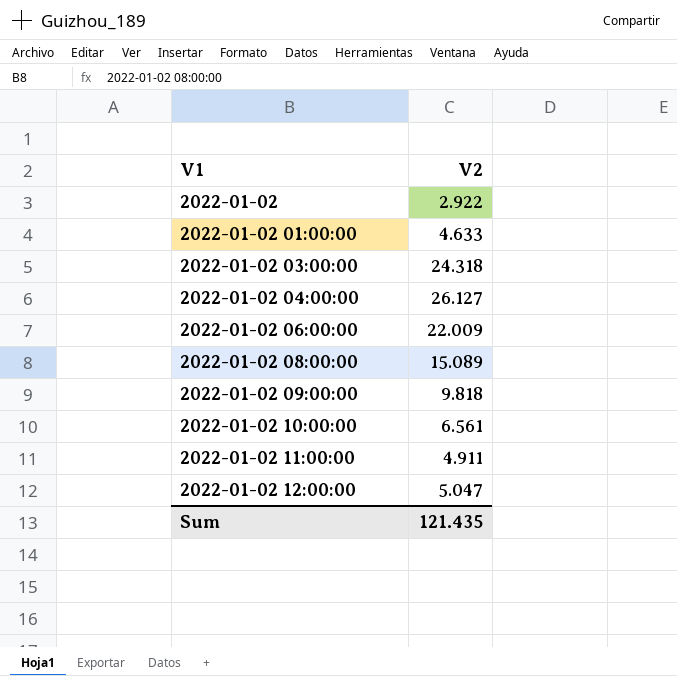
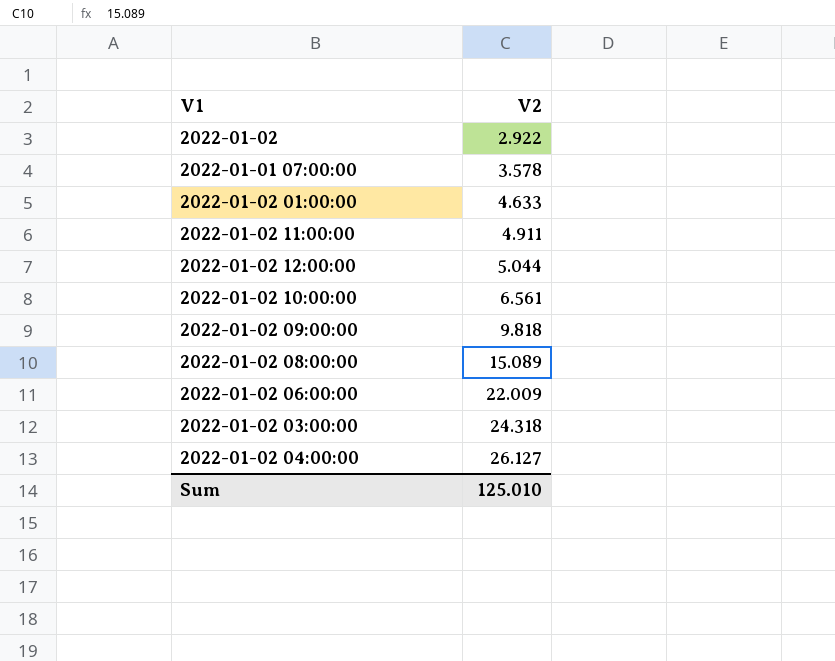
row order: V1 ascending -> V2 ascending
row 2022-01-01 07:00:00: none -> 3.578
2022-01-02 12:00:00 | V2: 5.047 -> 5.044
Sum | V2: 121.435 -> 125.010

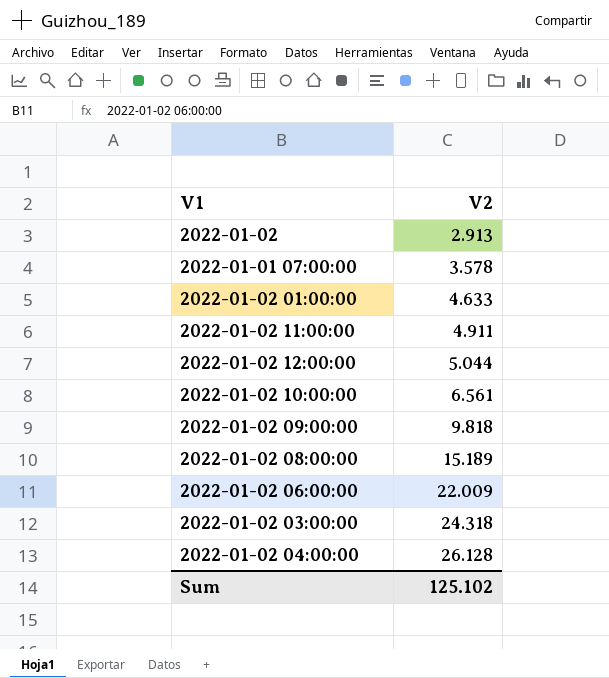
2022-01-02 | V2: 2.922 -> 2.913
2022-01-02 08:00:00 | V2: 15.089 -> 15.189
2022-01-02 04:00:00 | V2: 26.127 -> 26.128
Sum | V2: 125.010 -> 125.102

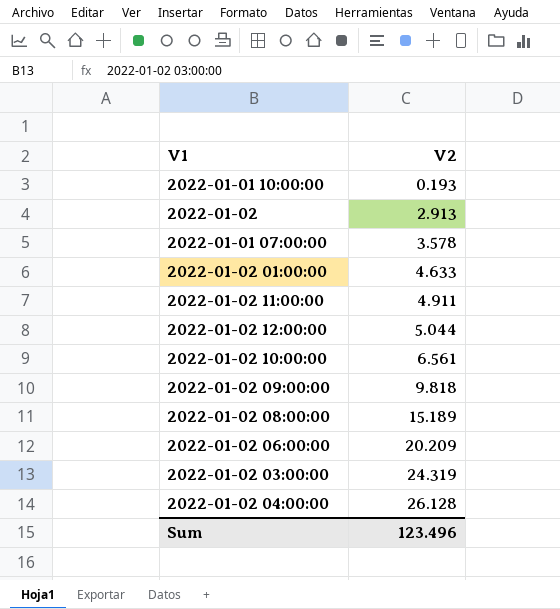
row 2022-01-01 10:00:00: none -> 0.193
2022-01-02 06:00:00 | V2: 22.009 -> 20.209
2022-01-02 03:00:00 | V2: 24.318 -> 24.319
Sum | V2: 125.102 -> 123.496

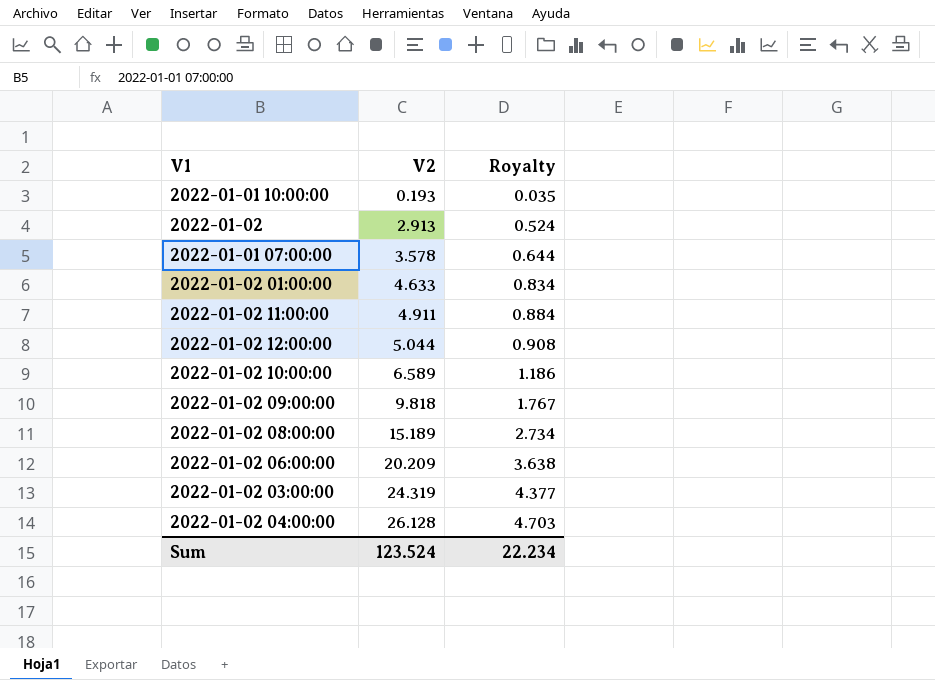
column Royalty | formula: none -> [V2] * 0.18
2022-01-02 10:00:00 | V2: 6.561 -> 6.589
Sum | V2: 123.496 -> 123.524

